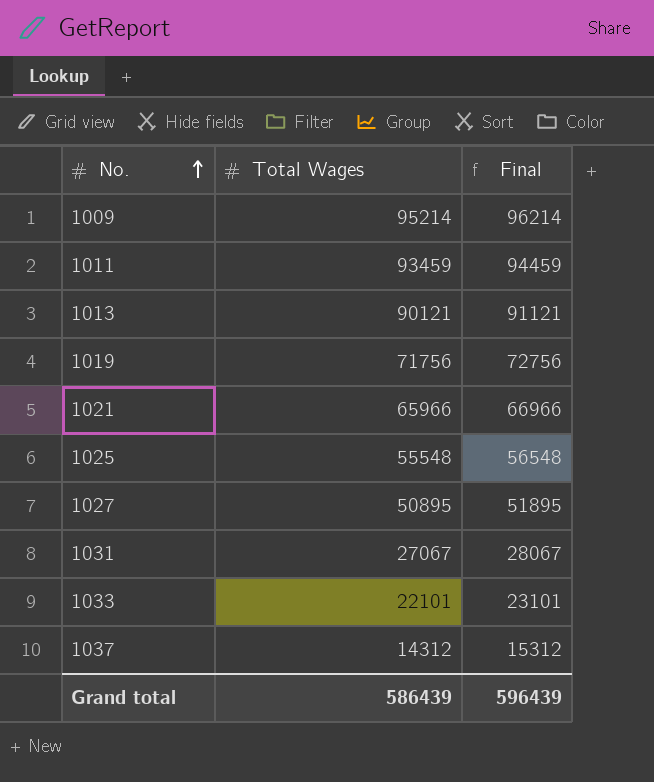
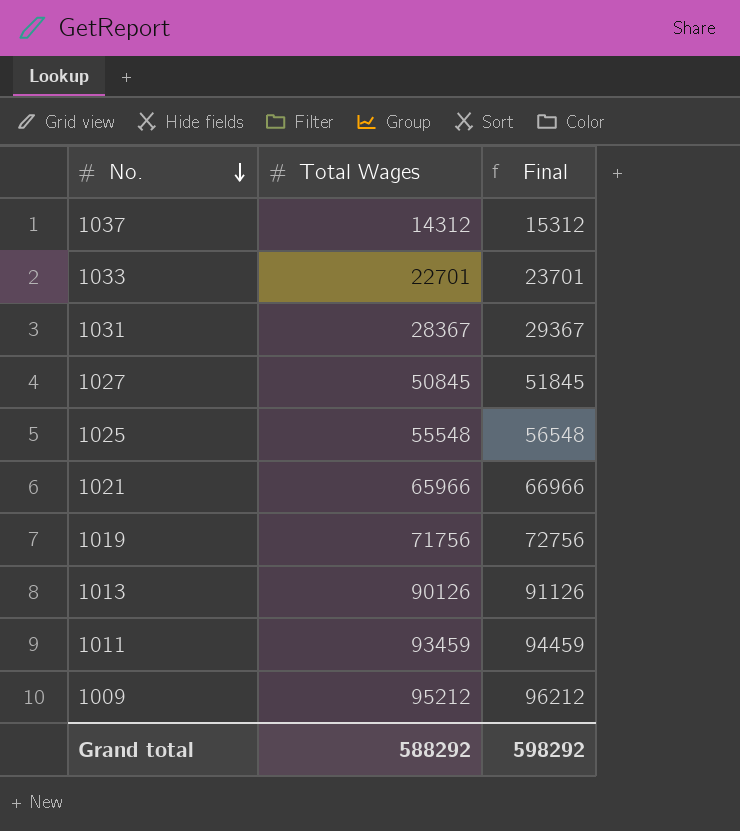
row order: No. ascending -> No. descending
1033 | Total Wages: 22101 -> 22701
1033 | Final: 23101 -> 23701
1031 | Total Wages: 27067 -> 28367
1031 | Final: 28067 -> 29367
1027 | Total Wages: 50895 -> 50845
1027 | Final: 51895 -> 51845
1013 | Total Wages: 90121 -> 90126
1013 | Final: 91121 -> 91126
1009 | Total Wages: 95214 -> 95212
1009 | Final: 96214 -> 96212
Grand total | Total Wages: 586439 -> 588292
Grand total | Final: 596439 -> 598292

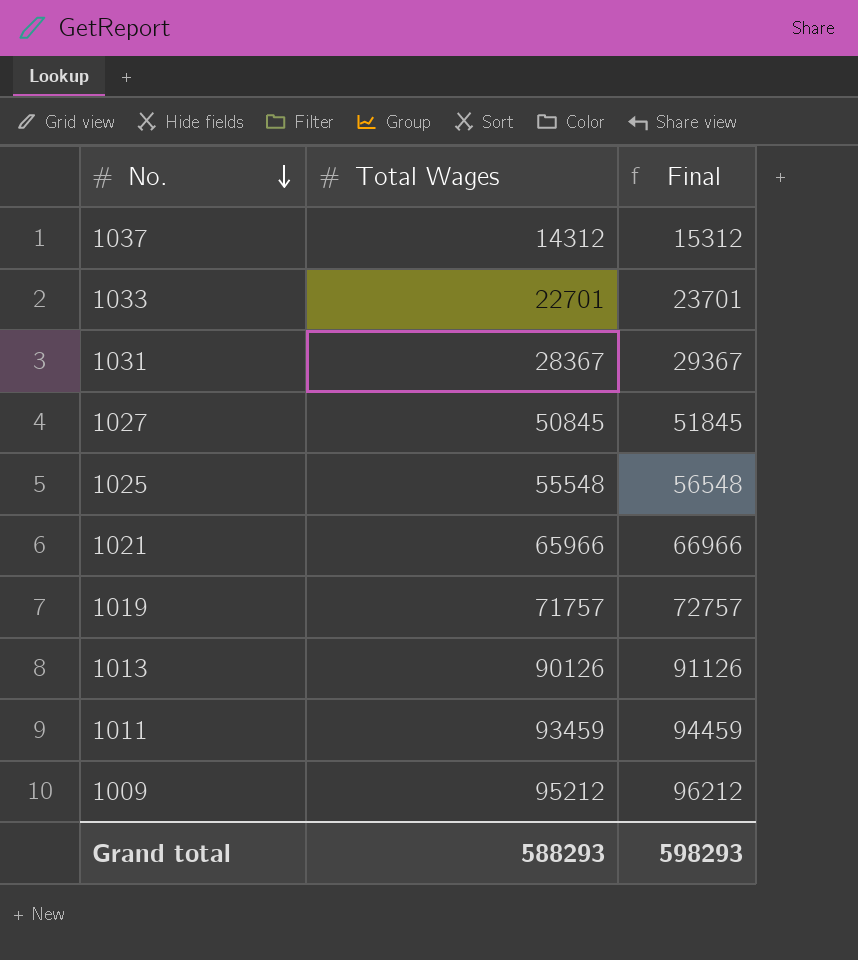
1019 | Total Wages: 71756 -> 71757
1019 | Final: 72756 -> 72757
Grand total | Total Wages: 588292 -> 588293
Grand total | Final: 598292 -> 598293

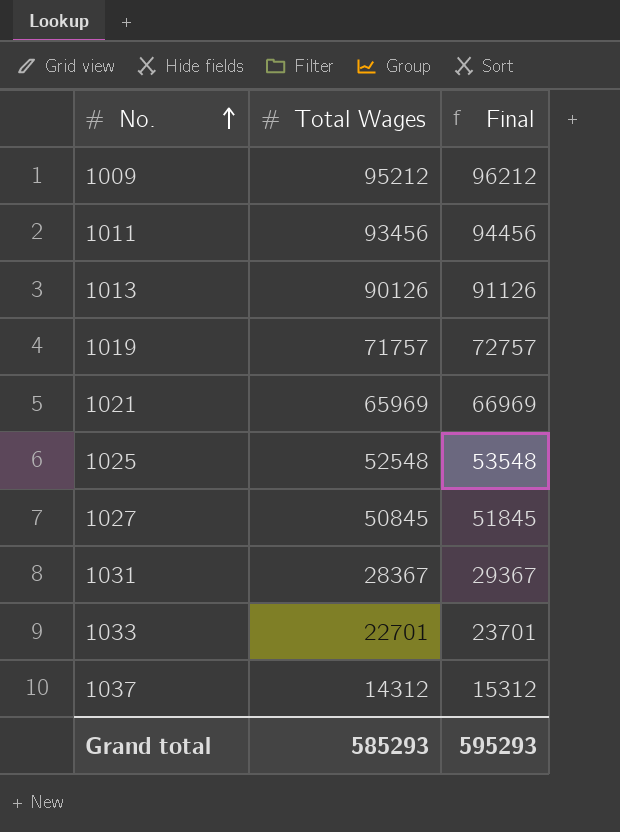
row order: No. descending -> No. ascending
1011 | Total Wages: 93459 -> 93456
1011 | Final: 94459 -> 94456
1021 | Total Wages: 65966 -> 65969
1021 | Final: 66966 -> 66969
1025 | Total Wages: 55548 -> 52548
1025 | Final: 56548 -> 53548
Grand total | Total Wages: 588293 -> 585293
Grand total | Final: 598293 -> 595293

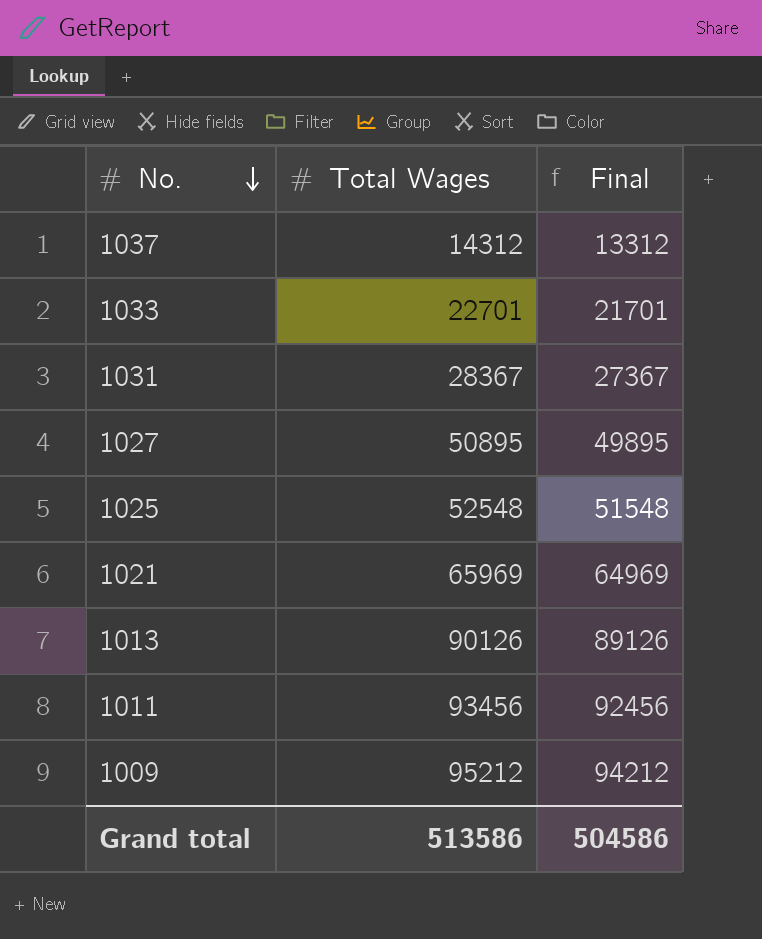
row order: No. ascending -> No. descending
column Final | formula: [Total Wages] + 1000 -> [Total Wages] - 1000
row 1019: 71757 | 72757 -> none
1027 | Total Wages: 50845 -> 50895
Grand total | Total Wages: 585293 -> 513586
Grand total | Final: 595293 -> 504586

